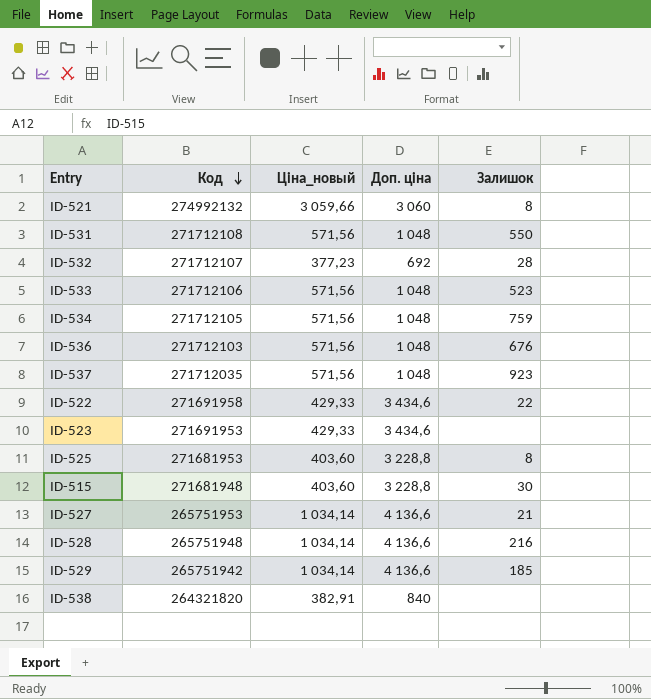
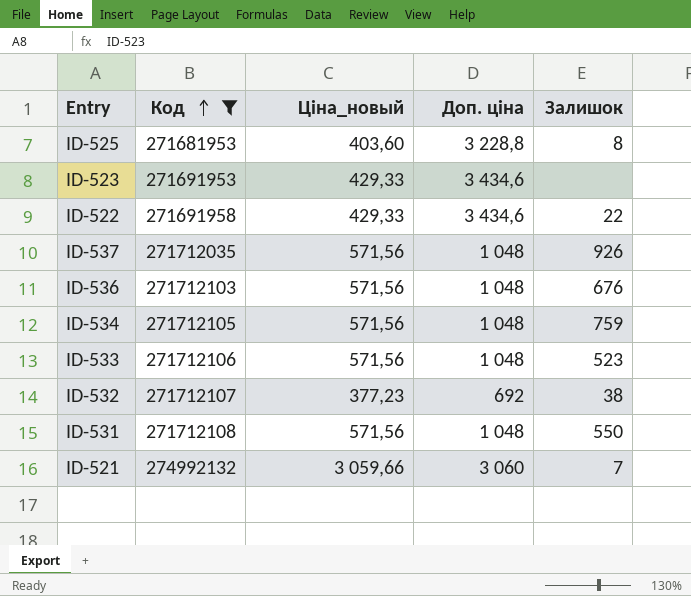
filter: none -> Код >= 271681953
row order: Код descending -> Код ascending
ID-537 | Залишок: 923 -> 926
ID-532 | Залишок: 28 -> 38
ID-521 | Залишок: 8 -> 7

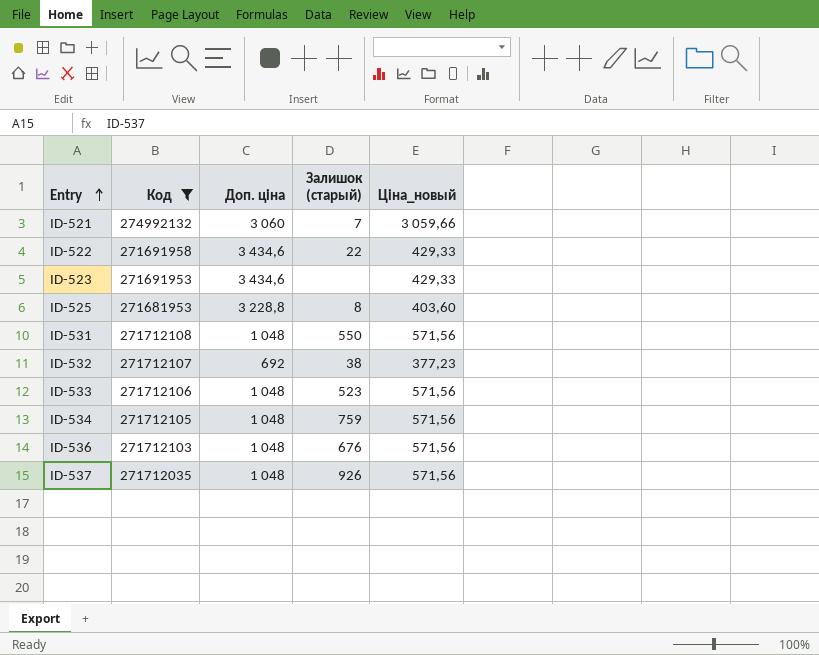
row order: Код ascending -> Entry ascending
column name: Залишок -> Залишок (старый)
column Ціна_новый | position: 3 -> 5

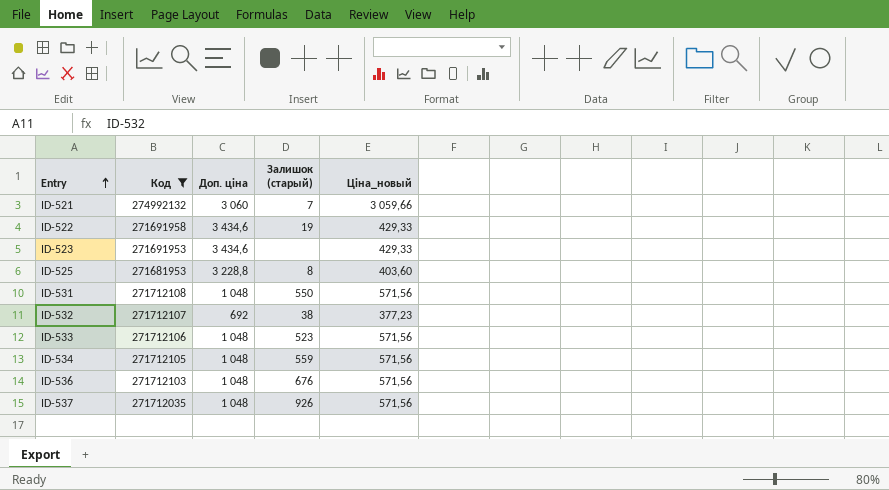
ID-522 | Залишок (старый): 22 -> 19
ID-534 | Залишок (старый): 759 -> 559

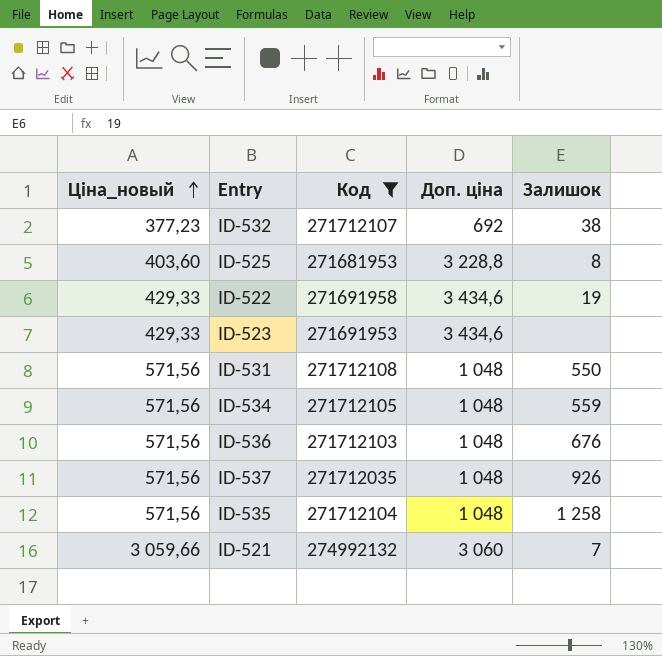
row order: Entry ascending -> Ціна_новый ascending
column Ціна_новый | position: 5 -> 1
column name: Залишок (старый) -> Залишок
row ID-533: 271712106 | 1 048 | 523 | 571,56 -> none
row ID-535: none -> 571,56 | 271712104 | 1 048 | 1 258

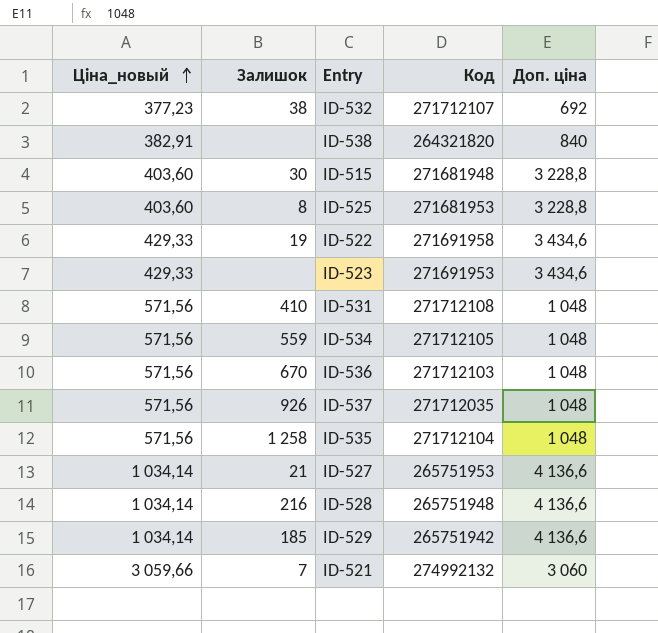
filter: Код >= 271681953 -> none
column Залишок | position: 5 -> 2
ID-531 | Залишок: 550 -> 410
ID-536 | Залишок: 676 -> 670

